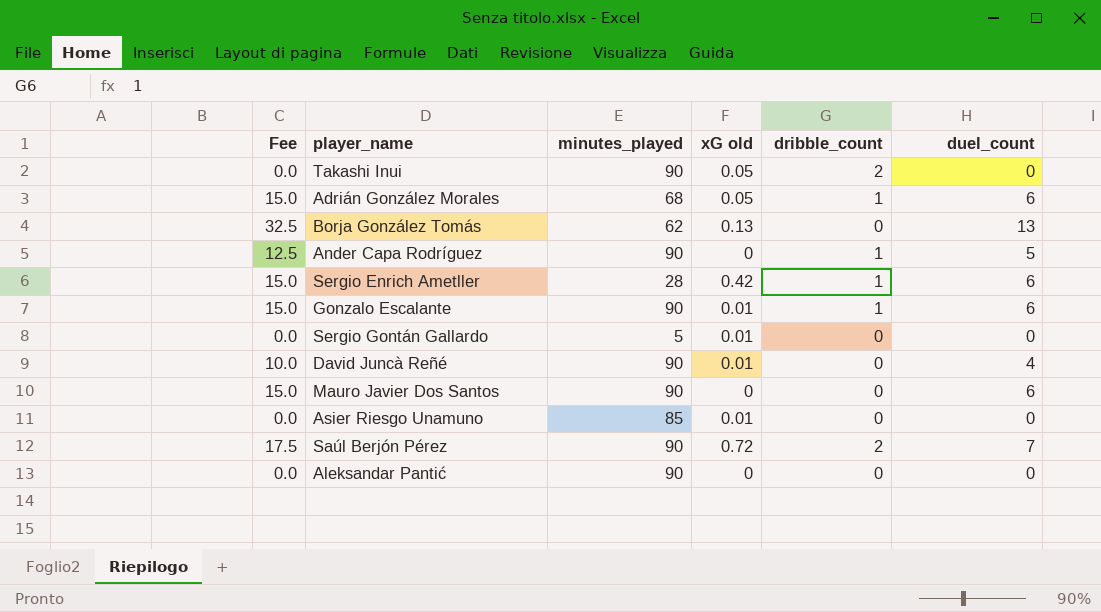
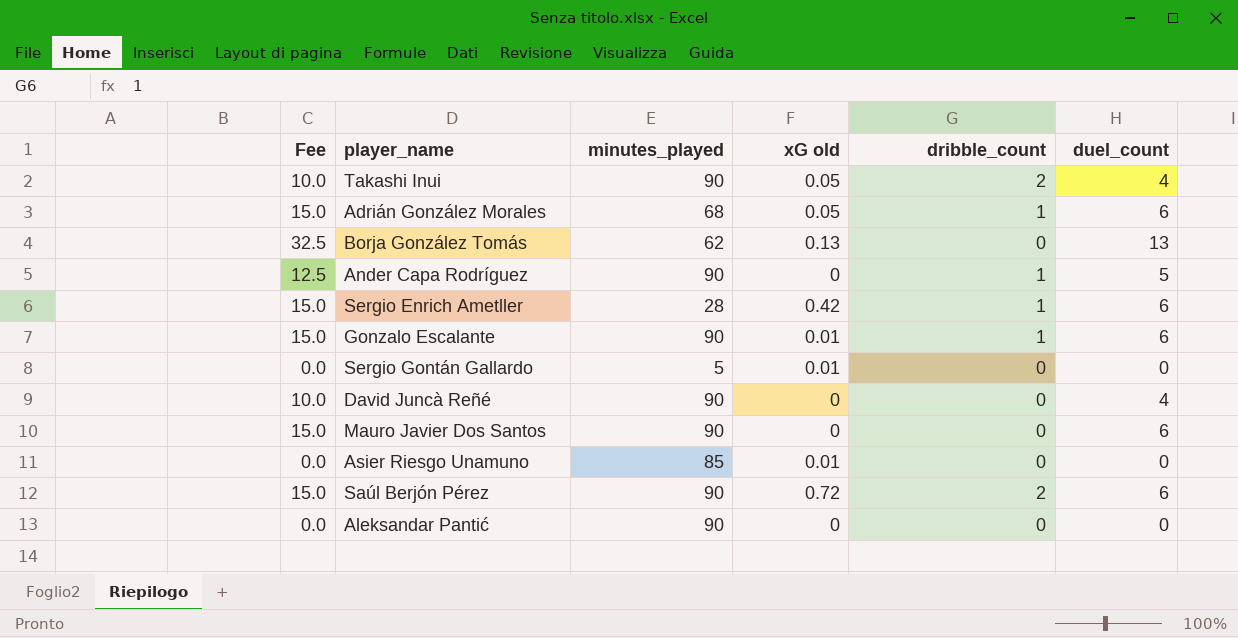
Takashi Inui | Fee: 0.0 -> 10.0
Takashi Inui | duel_count: 0 -> 4
David Juncà Reñé | xG old: 0.01 -> 0
Saúl Berjón Pérez | Fee: 17.5 -> 15.0
Saúl Berjón Pérez | duel_count: 7 -> 6

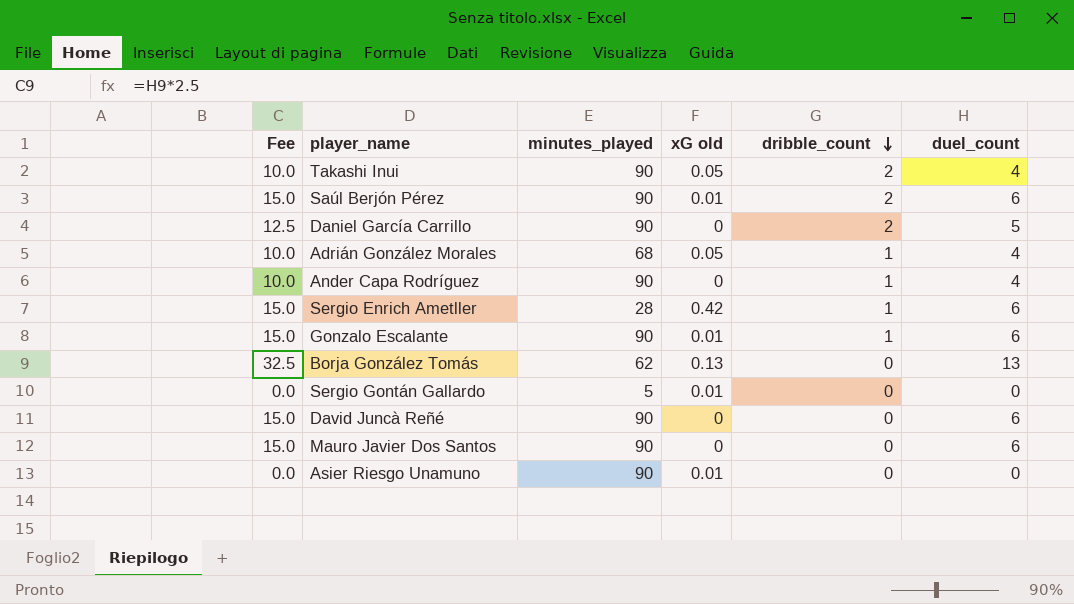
row order: none -> dribble_count descending
row Aleksandar Pantić: 0.0 | 90 | 0 | 0 | 0 -> none
Saúl Berjón Pérez | xG old: 0.72 -> 0.01
row Daniel García Carrillo: none -> 12.5 | 90 | 0 | 2 | 5
Adrián González Morales | Fee: 15.0 -> 10.0
Adrián González Morales | duel_count: 6 -> 4
Ander Capa Rodríguez | Fee: 12.5 -> 10.0
Ander Capa Rodríguez | duel_count: 5 -> 4
David Juncà Reñé | Fee: 10.0 -> 15.0
David Juncà Reñé | duel_count: 4 -> 6
Asier Riesgo Unamuno | minutes_played: 85 -> 90

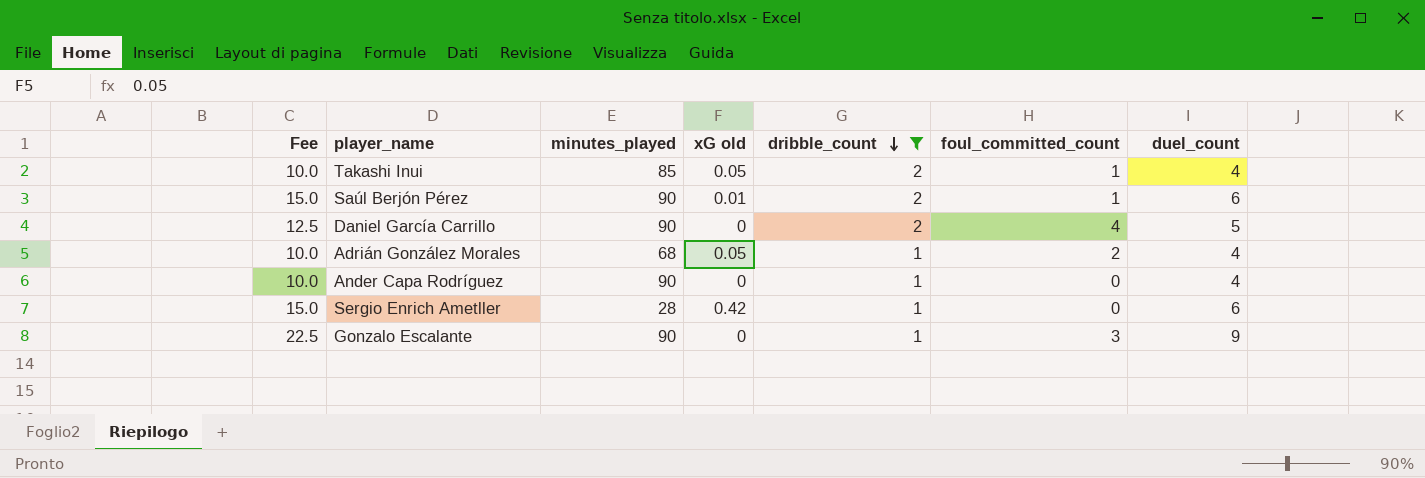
filter: none -> dribble_count != 0
column foul_committed_count | position: none -> 6
Takashi Inui | minutes_played: 90 -> 85
Gonzalo Escalante | Fee: 15.0 -> 22.5
Gonzalo Escalante | xG old: 0.01 -> 0
Gonzalo Escalante | duel_count: 6 -> 9

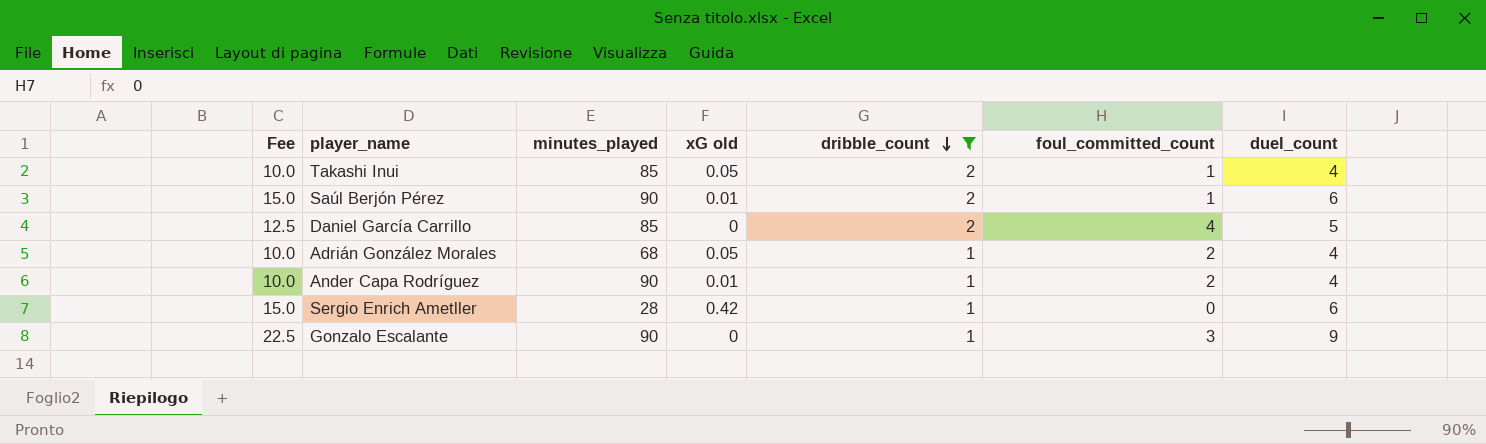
Daniel García Carrillo | minutes_played: 90 -> 85
Ander Capa Rodríguez | xG old: 0 -> 0.01
Ander Capa Rodríguez | foul_committed_count: 0 -> 2

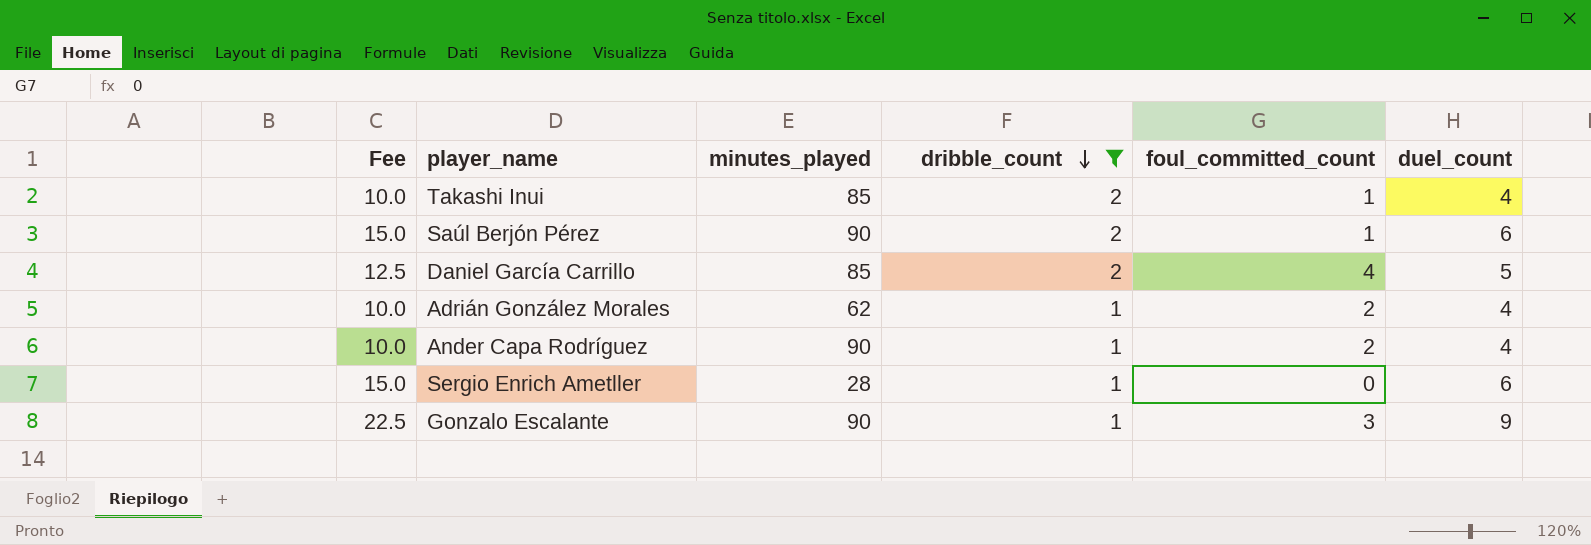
column xG old | position: 4 -> none
Adrián González Morales | minutes_played: 68 -> 62

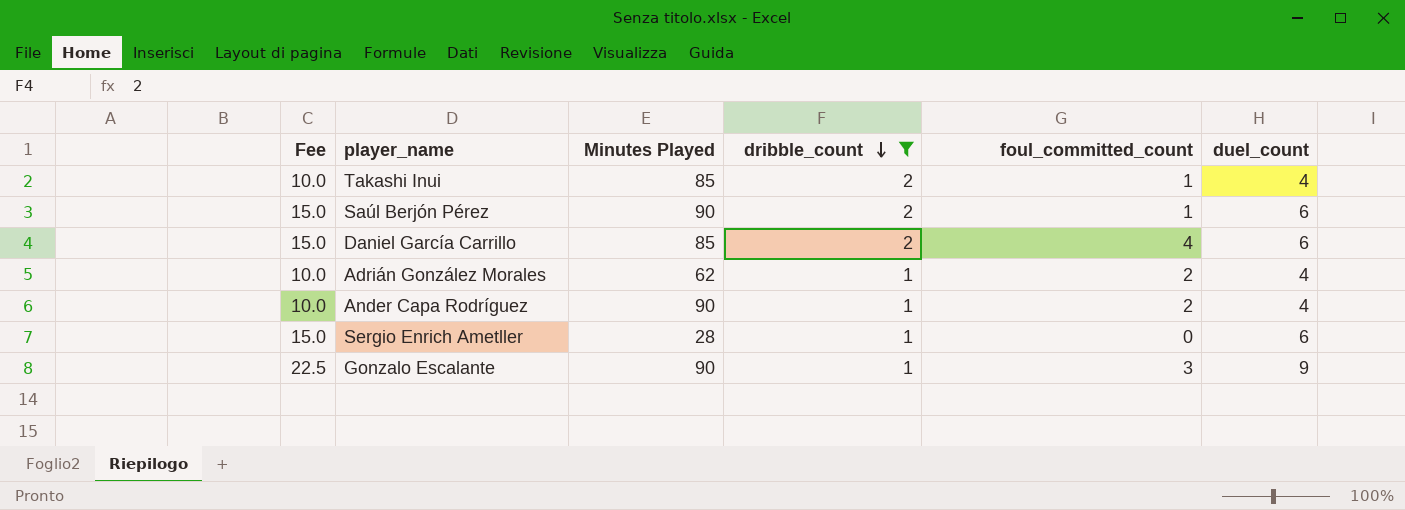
column name: minutes_played -> Minutes Played
Daniel García Carrillo | Fee: 12.5 -> 15.0
Daniel García Carrillo | duel_count: 5 -> 6

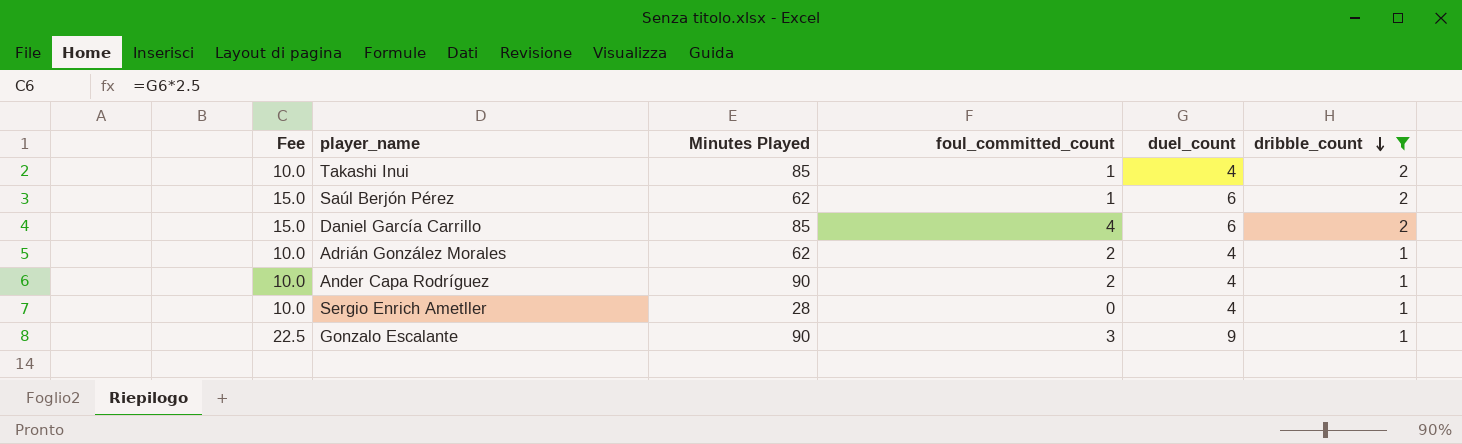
column dribble_count | position: 4 -> 6
Saúl Berjón Pérez | Minutes Played: 90 -> 62
Sergio Enrich Ametller | Fee: 15.0 -> 10.0
Sergio Enrich Ametller | duel_count: 6 -> 4

